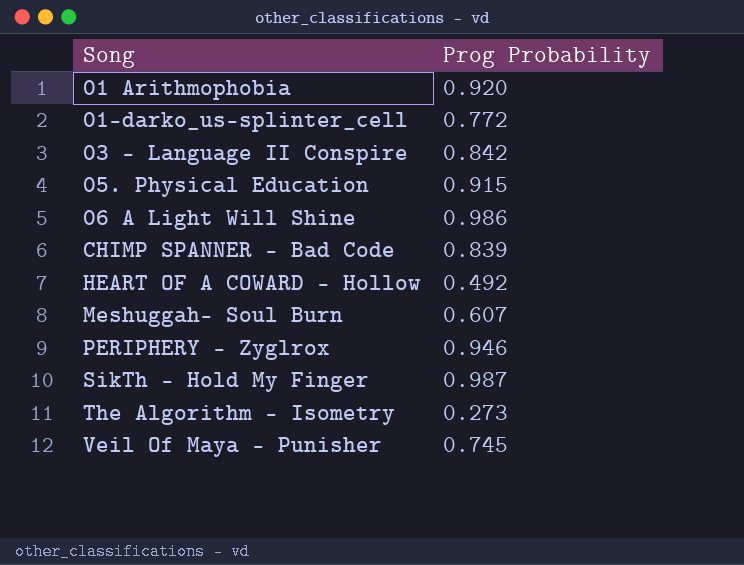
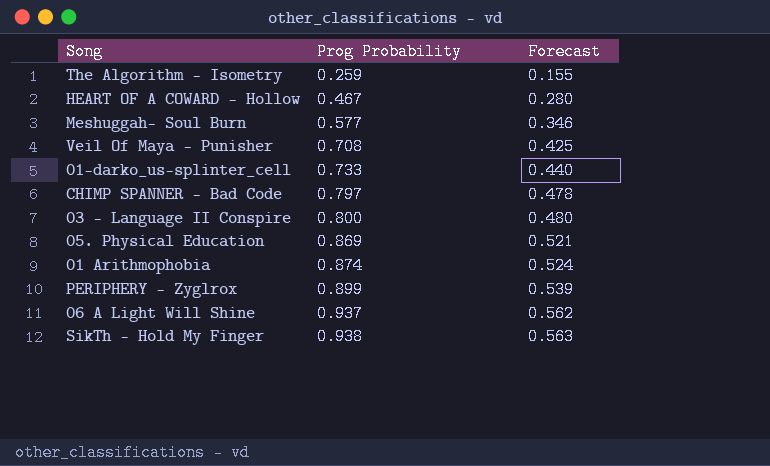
row order: Song ascending -> Prog Probability ascending
column Forecast | formula: none -> [Prog Probability] * 0.6
The Algorithm - Isometry | Prog Probability: 0.273 -> 0.259
HEART OF A COWARD - Hollow | Prog Probability: 0.492 -> 0.467
Meshuggah- Soul Burn | Prog Probability: 0.607 -> 0.577
Veil Of Maya - Punisher | Prog Probability: 0.745 -> 0.708
01-darko_us-splinter_cell | Prog Probability: 0.772 -> 0.733
CHIMP SPANNER - Bad Code | Prog Probability: 0.839 -> 0.797
03 - Language II Conspire | Prog Probability: 0.842 -> 0.800
05. Physical Education | Prog Probability: 0.915 -> 0.869
01 Arithmophobia | Prog Probability: 0.920 -> 0.874
PERIPHERY - Zyglrox | Prog Probability: 0.946 -> 0.899
06 A Light Will Shine | Prog Probability: 0.986 -> 0.937
SikTh - Hold My Finger | Prog Probability: 0.987 -> 0.938

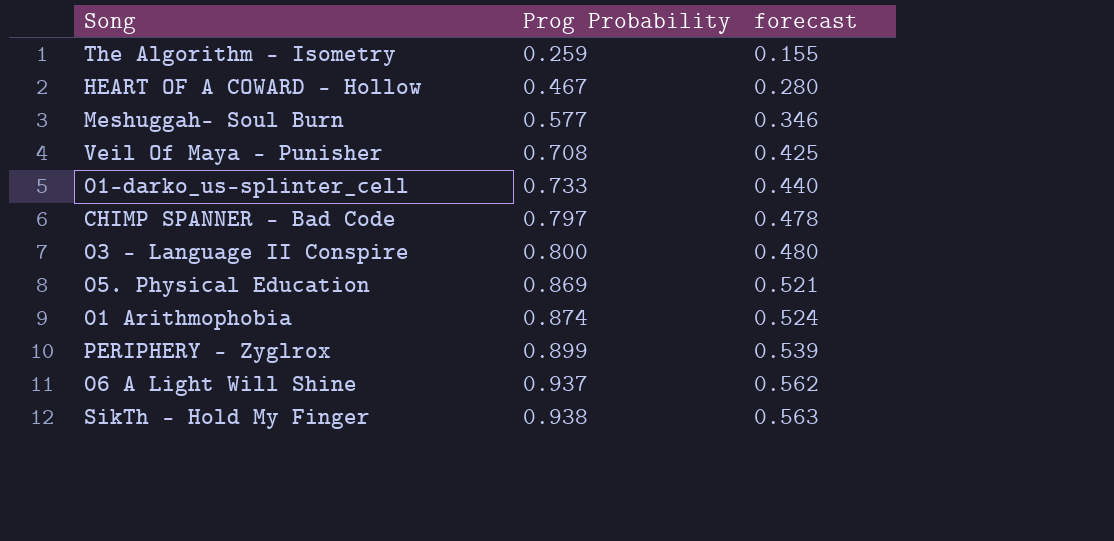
column name: Forecast -> forecast

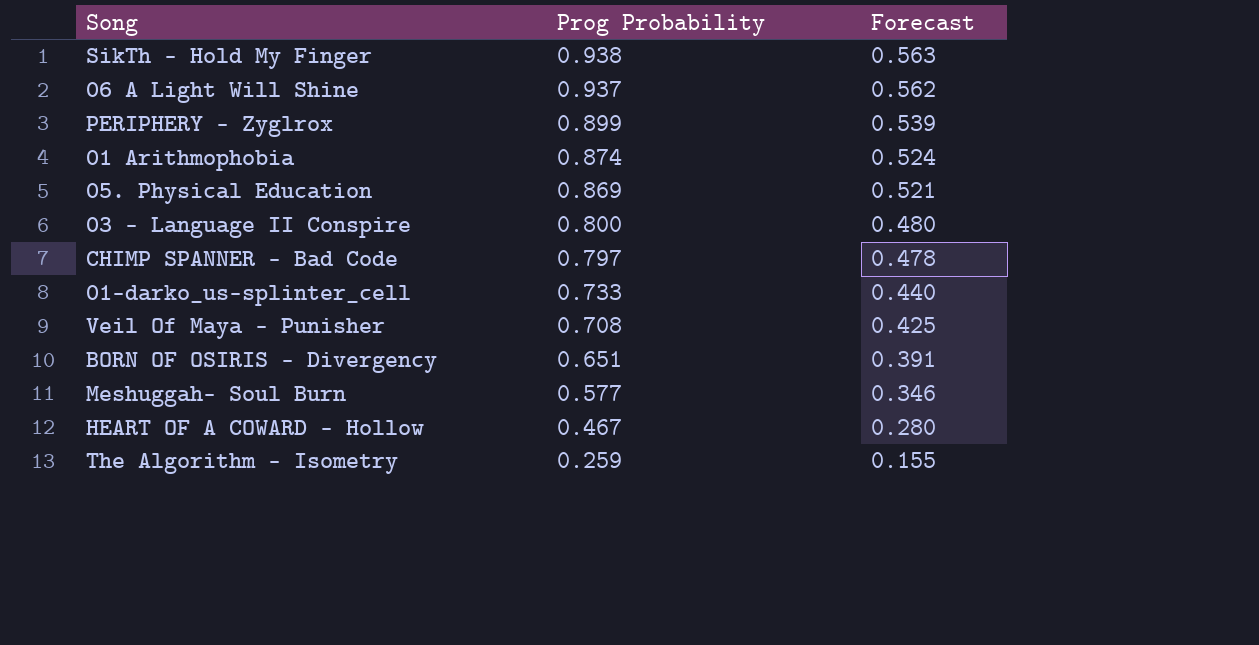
row order: Prog Probability ascending -> Prog Probability descending
column name: forecast -> Forecast
row BORN OF OSIRIS - Divergency: none -> 0.651 | 0.391

